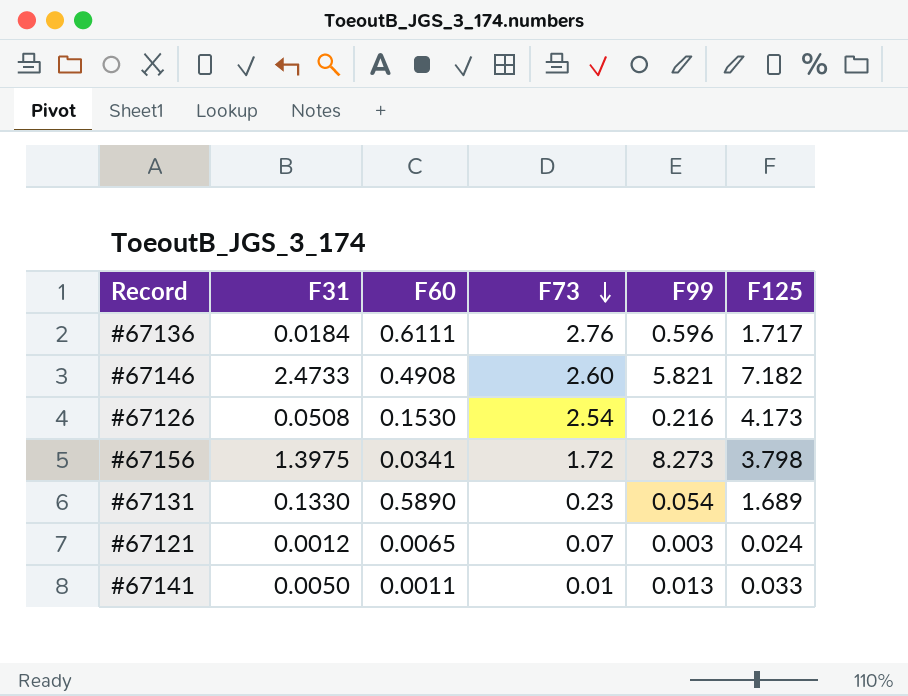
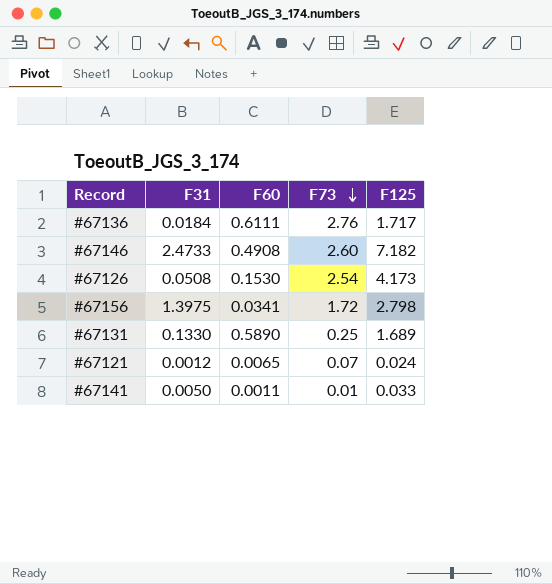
column F99 | position: 5 -> none
#67156 | F125: 3.798 -> 2.798
#67131 | F73: 0.23 -> 0.25

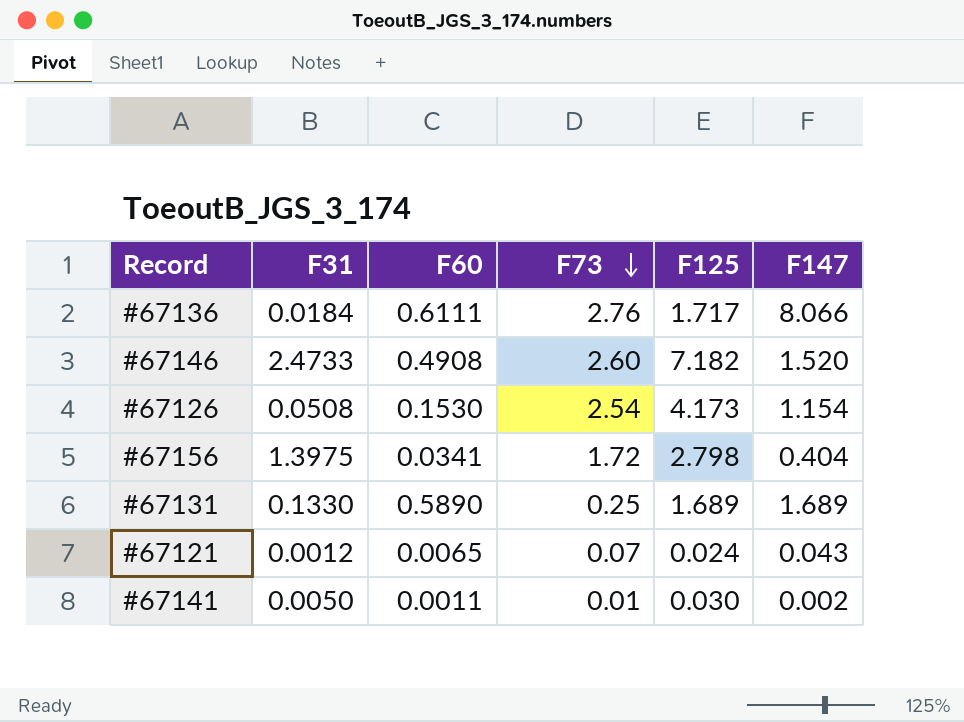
column F147 | position: none -> 6
#67141 | F125: 0.033 -> 0.030

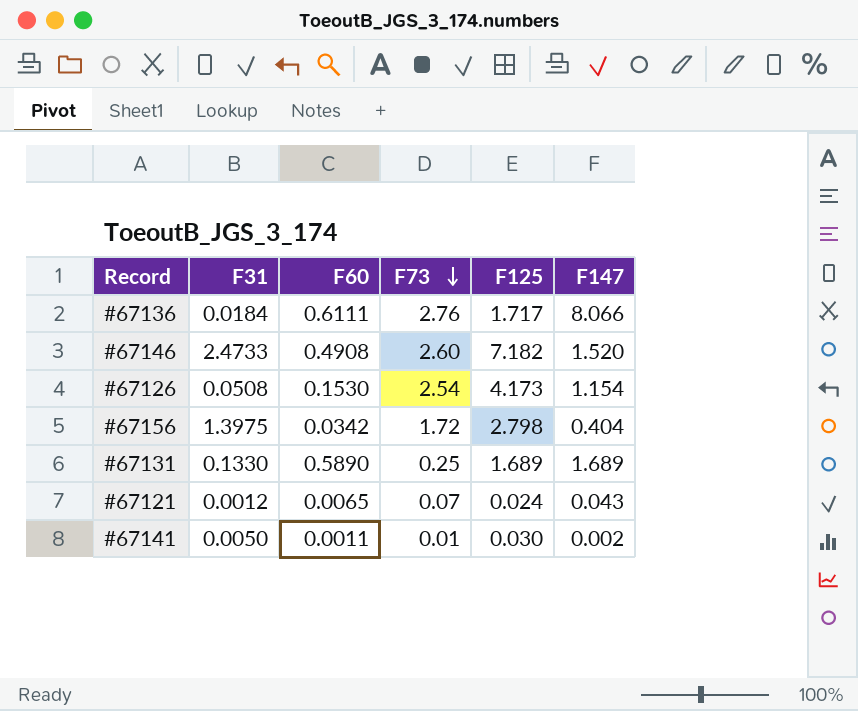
#67156 | F60: 0.0341 -> 0.0342

